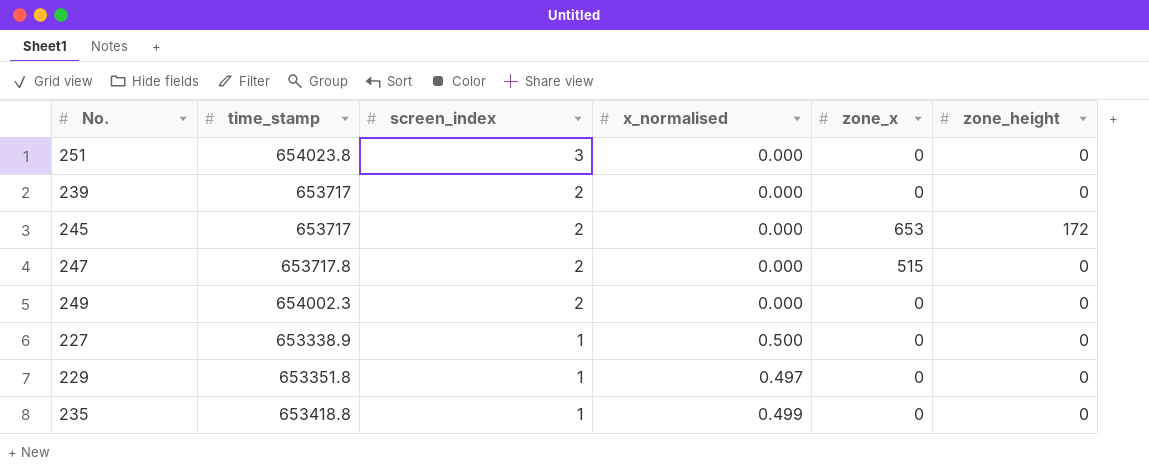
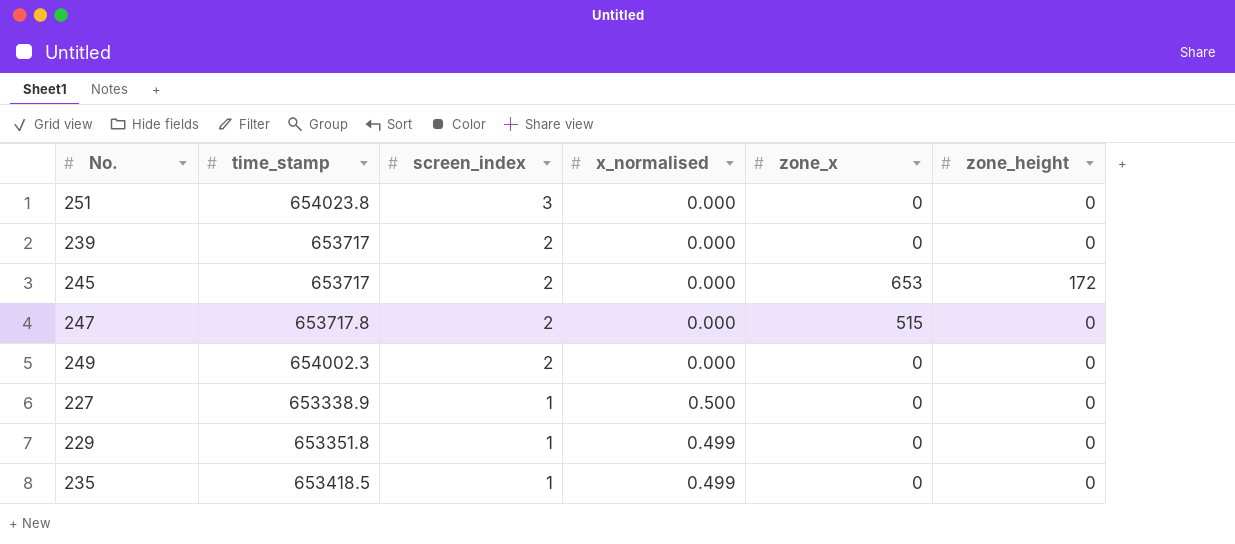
229 | x_normalised: 0.497 -> 0.499
235 | time_stamp: 653418.8 -> 653418.5

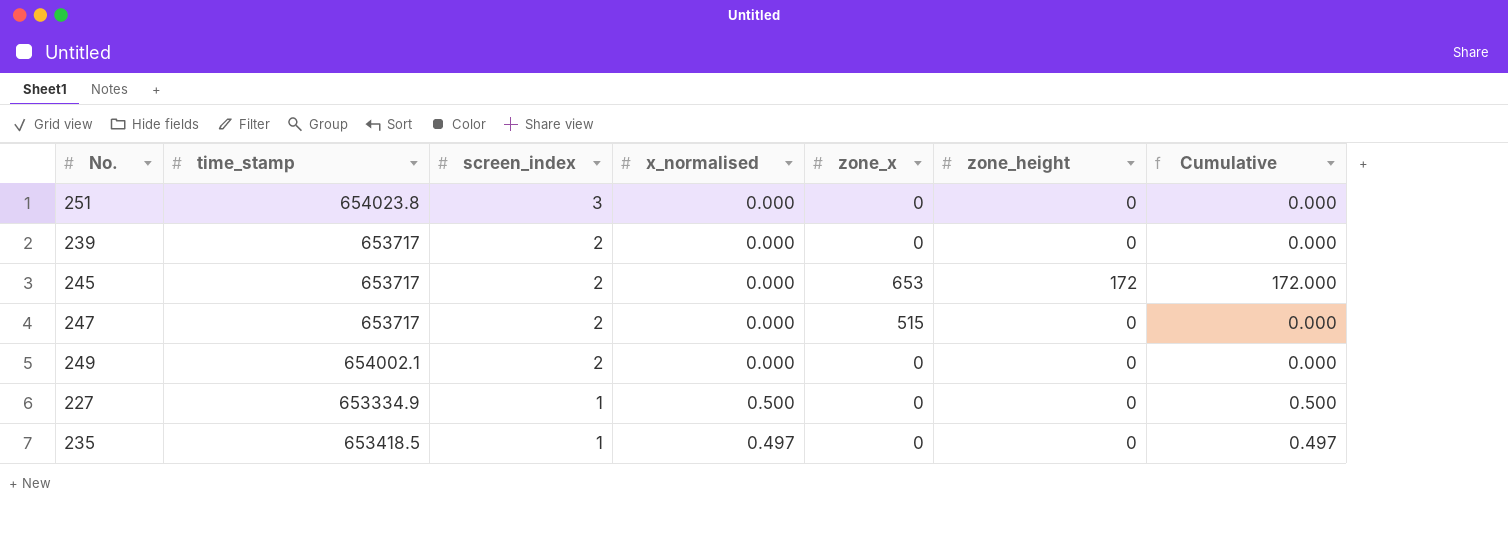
column Cumulative | formula: none -> [x_normalised] + [zone_height]
row 229: 653351.8 | 1 | 0.499 | 0 | 0 -> none
247 | time_stamp: 653717.8 -> 653717
249 | time_stamp: 654002.3 -> 654002.1
227 | time_stamp: 653338.9 -> 653334.9
235 | x_normalised: 0.499 -> 0.497

